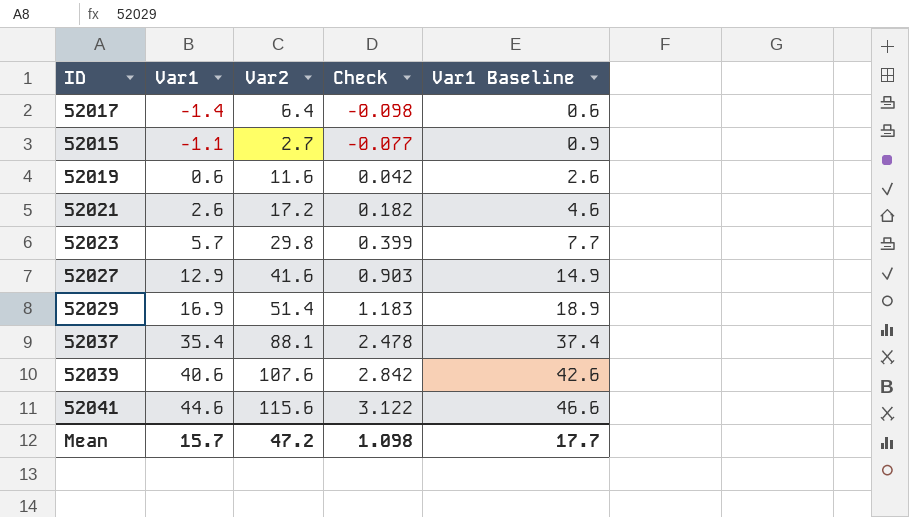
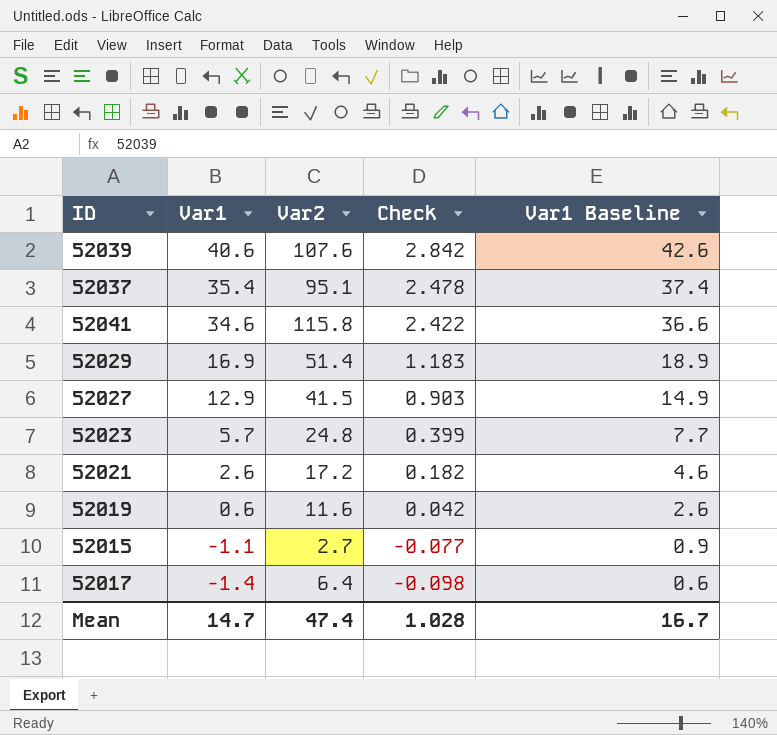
row order: Var1 ascending -> Var1 descending
52037 | Var2: 88.1 -> 95.1
52041 | Var1: 44.6 -> 34.6
52041 | Var2: 115.6 -> 115.8
52041 | Check: 3.122 -> 2.422
52041 | Var1 Baseline: 46.6 -> 36.6
52027 | Var2: 41.6 -> 41.5
52023 | Var2: 29.8 -> 24.8
Mean | Var1: 15.7 -> 14.7
Mean | Var2: 47.2 -> 47.4
Mean | Check: 1.098 -> 1.028
Mean | Var1 Baseline: 17.7 -> 16.7

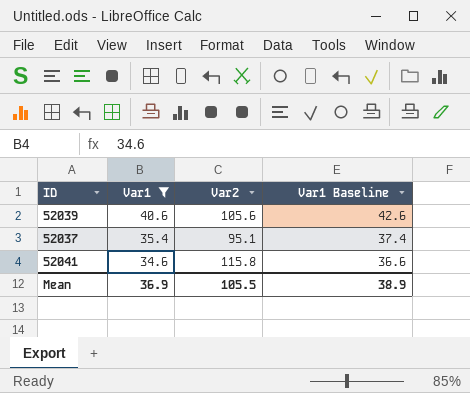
filter: none -> Var1 >= 34.6
column Check | formula: [Var1] * 0.07 -> none
52039 | Var2: 107.6 -> 105.6
Mean | Var1: 14.7 -> 36.9
Mean | Var2: 47.4 -> 105.5
Mean | Var1 Baseline: 16.7 -> 38.9

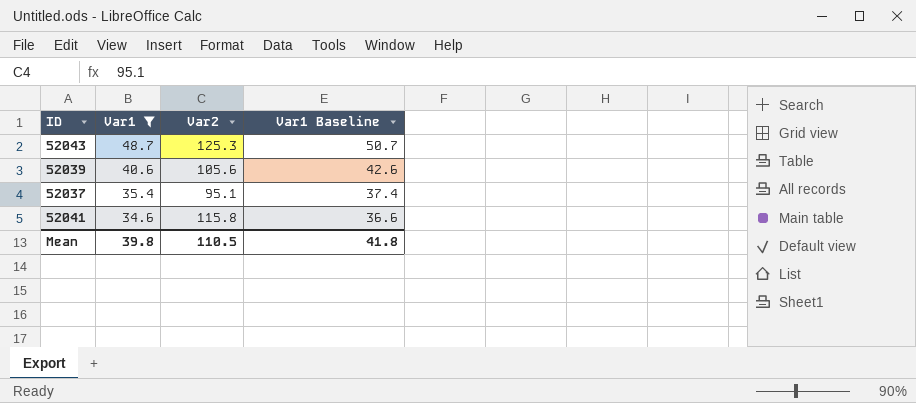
row 52043: none -> 48.7 | 125.3 | 50.7
Mean | Var1: 36.9 -> 39.8
Mean | Var2: 105.5 -> 110.5
Mean | Var1 Baseline: 38.9 -> 41.8

